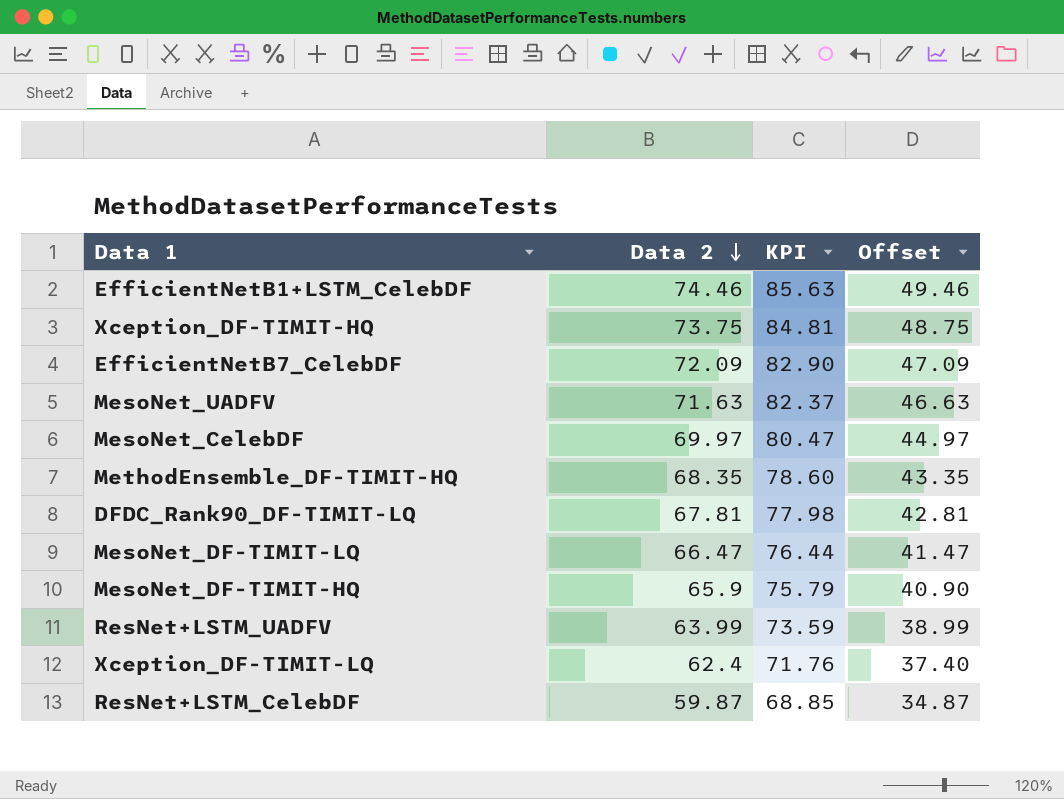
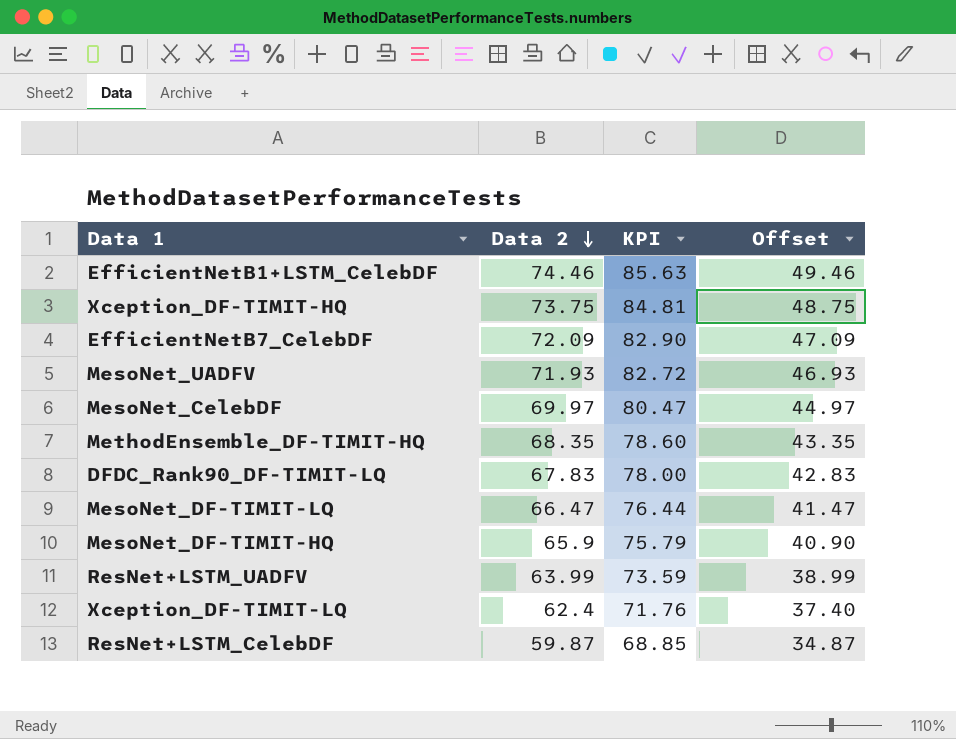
MesoNet_UADFV | Data 2: 71.63 -> 71.93
MesoNet_UADFV | KPI: 82.37 -> 82.72
MesoNet_UADFV | Offset: 46.63 -> 46.93
DFDC_Rank90_DF-TIMIT-LQ | Data 2: 67.81 -> 67.83
DFDC_Rank90_DF-TIMIT-LQ | KPI: 77.98 -> 78.00
DFDC_Rank90_DF-TIMIT-LQ | Offset: 42.81 -> 42.83

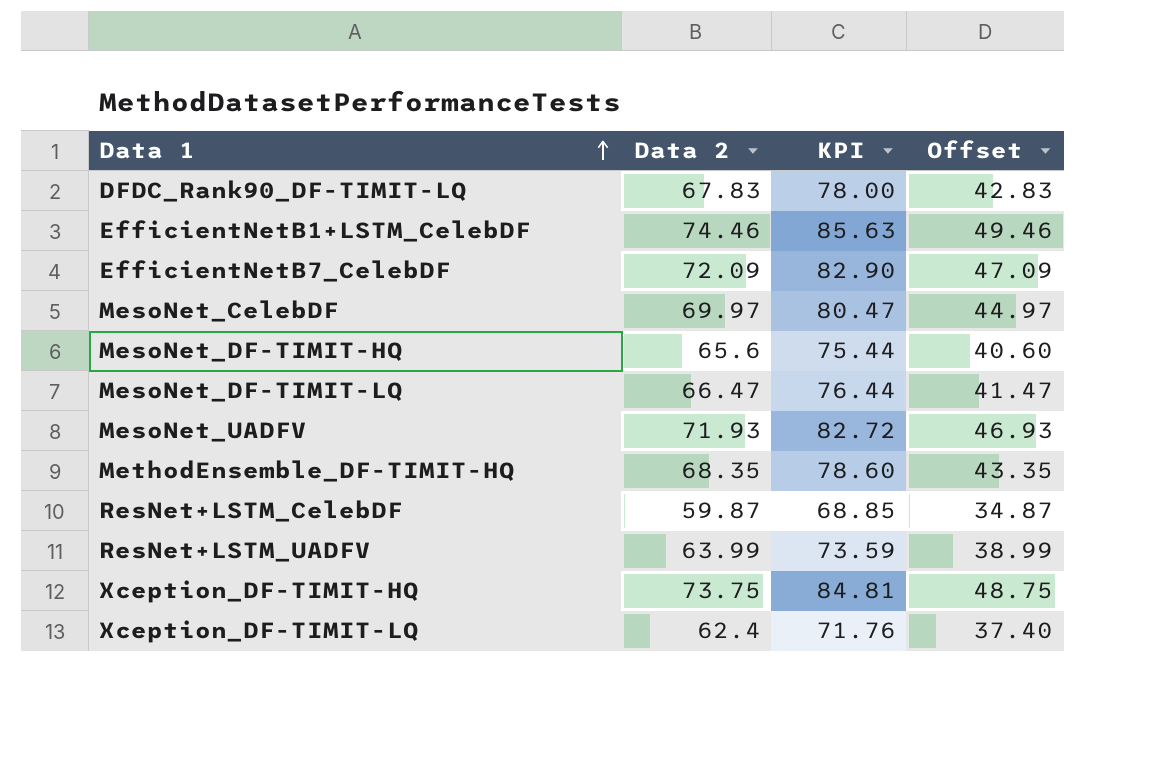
row order: Data 2 descending -> Data 1 ascending
MesoNet_DF-TIMIT-HQ | Data 2: 65.9 -> 65.6
MesoNet_DF-TIMIT-HQ | KPI: 75.79 -> 75.44
MesoNet_DF-TIMIT-HQ | Offset: 40.90 -> 40.60

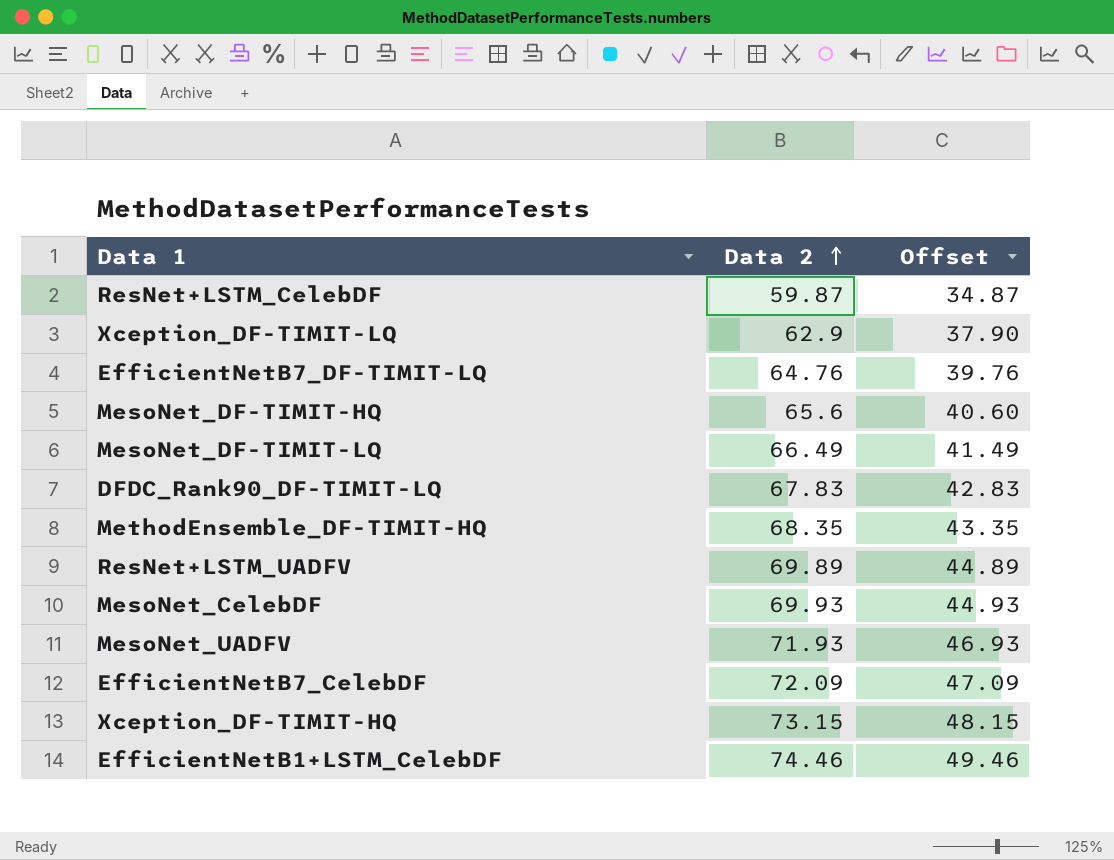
row order: Data 1 ascending -> Data 2 ascending
column KPI | formula: [Data 2] * 1.15 -> none
Xception_DF-TIMIT-LQ | Data 2: 62.4 -> 62.9
Xception_DF-TIMIT-LQ | Offset: 37.40 -> 37.90
row EfficientNetB7_DF-TIMIT-LQ: none -> 64.76 | 39.76
MesoNet_DF-TIMIT-LQ | Data 2: 66.47 -> 66.49
MesoNet_DF-TIMIT-LQ | Offset: 41.47 -> 41.49
ResNet+LSTM_UADFV | Data 2: 63.99 -> 69.89
ResNet+LSTM_UADFV | Offset: 38.99 -> 44.89
MesoNet_CelebDF | Data 2: 69.97 -> 69.93
MesoNet_CelebDF | Offset: 44.97 -> 44.93
Xception_DF-TIMIT-HQ | Data 2: 73.75 -> 73.15
Xception_DF-TIMIT-HQ | Offset: 48.75 -> 48.15

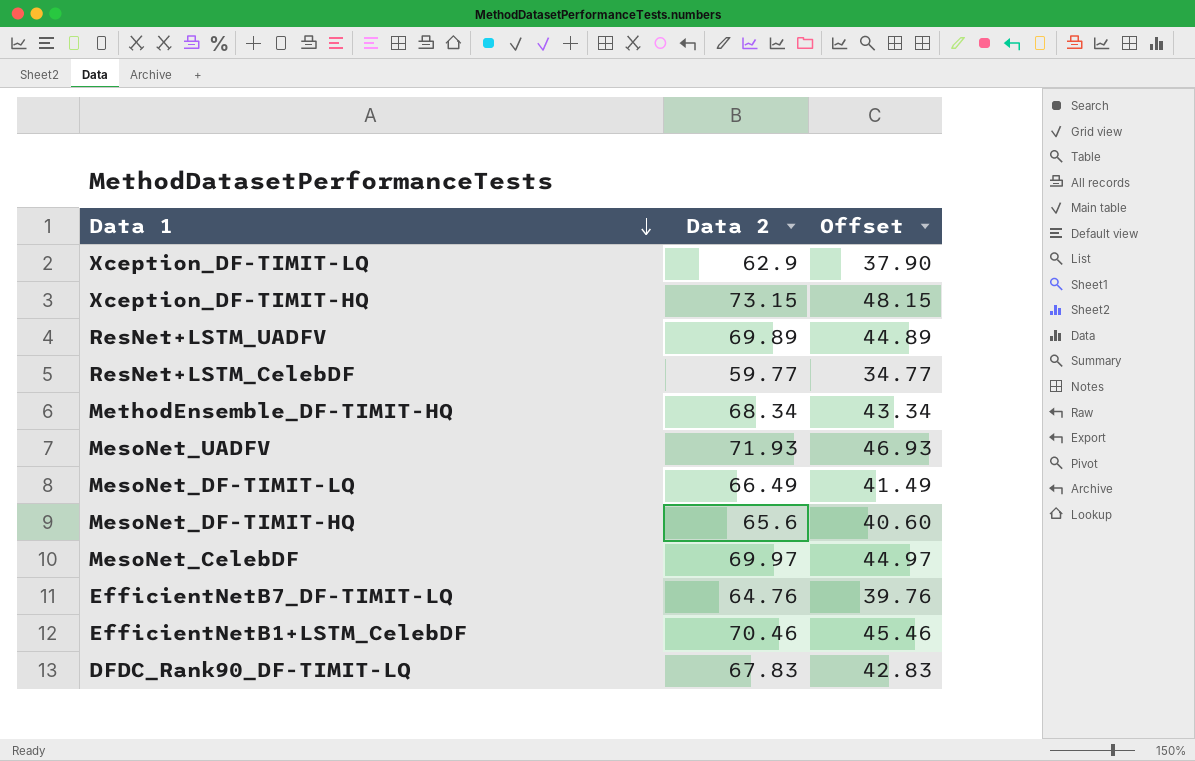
row order: Data 2 ascending -> Data 1 descending
row EfficientNetB7_CelebDF: 72.09 | 47.09 -> none
ResNet+LSTM_CelebDF | Data 2: 59.87 -> 59.77
ResNet+LSTM_CelebDF | Offset: 34.87 -> 34.77
MethodEnsemble_DF-TIMIT-HQ | Data 2: 68.35 -> 68.34
MethodEnsemble_DF-TIMIT-HQ | Offset: 43.35 -> 43.34
MesoNet_CelebDF | Data 2: 69.93 -> 69.97
MesoNet_CelebDF | Offset: 44.93 -> 44.97
EfficientNetB1+LSTM_CelebDF | Data 2: 74.46 -> 70.46
EfficientNetB1+LSTM_CelebDF | Offset: 49.46 -> 45.46

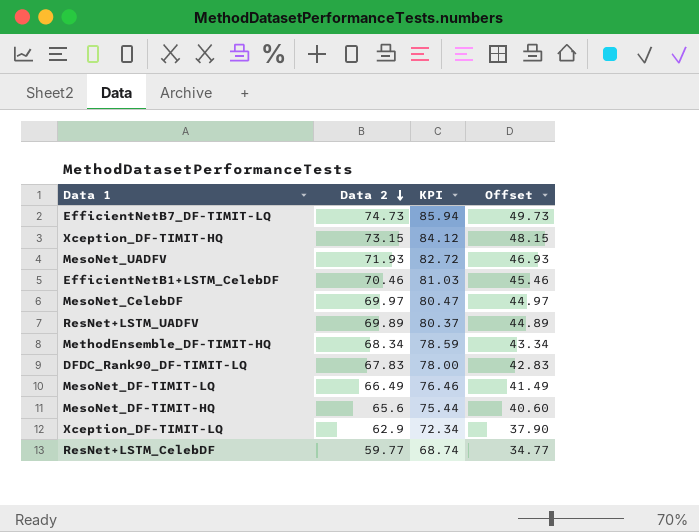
row order: Data 1 descending -> Data 2 descending
column KPI | formula: none -> [Data 2] * 1.15
EfficientNetB7_DF-TIMIT-LQ | Data 2: 64.76 -> 74.73
EfficientNetB7_DF-TIMIT-LQ | Offset: 39.76 -> 49.73

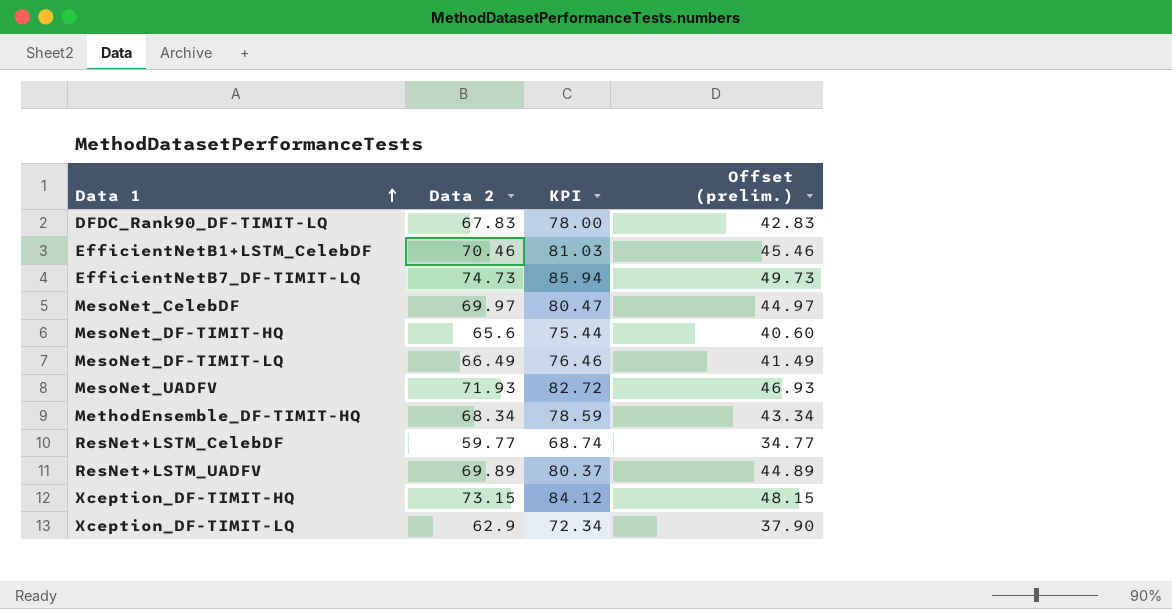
row order: Data 2 descending -> Data 1 ascending
column name: Offset -> Offset (prelim.)

